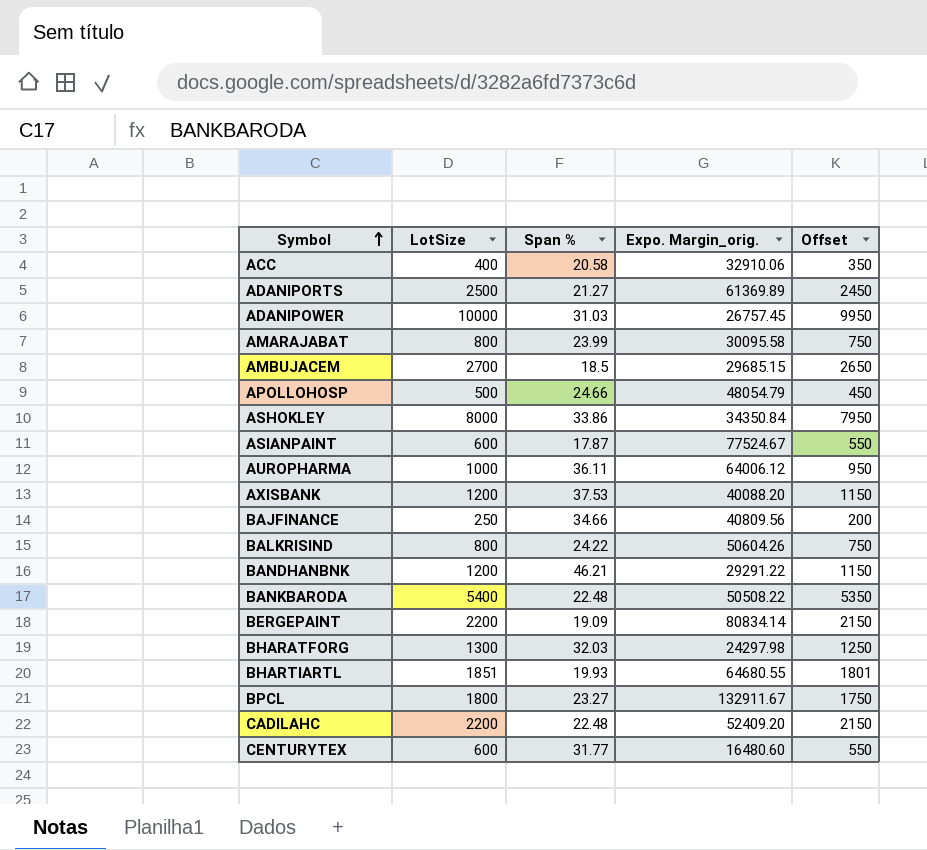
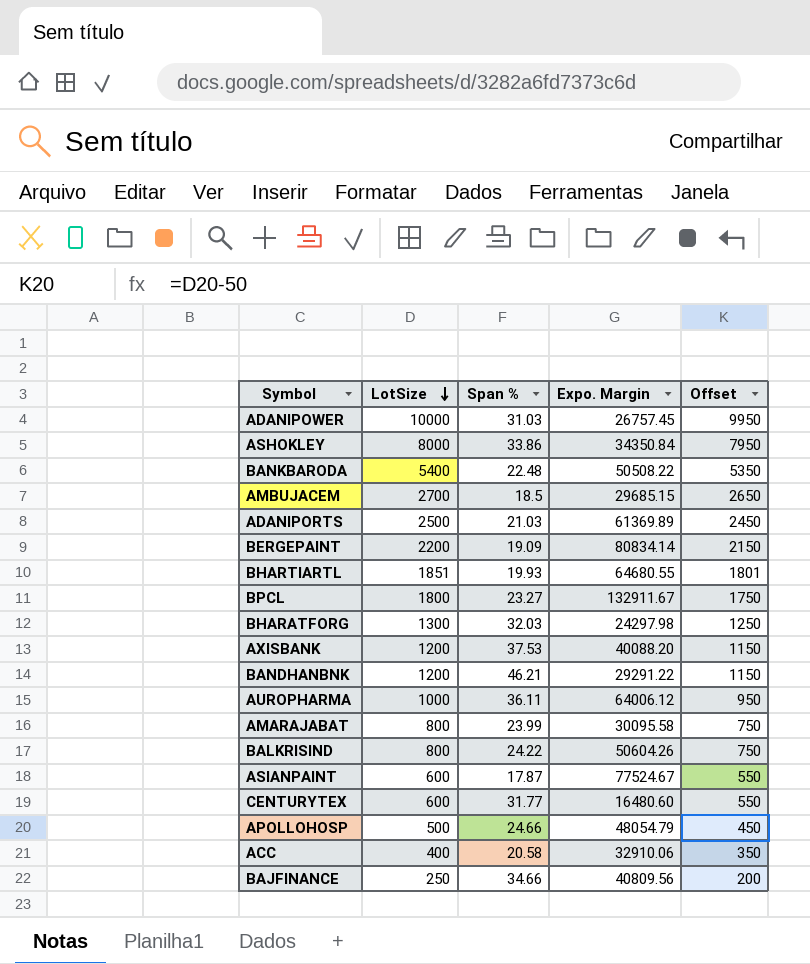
row order: Symbol ascending -> LotSize descending
column name: Expo. Margin_orig. -> Expo. Margin
row CADILAHC: 2200 | 22.48 | 52409.20 | 2150 -> none
ADANIPORTS | Span %: 21.27 -> 21.03

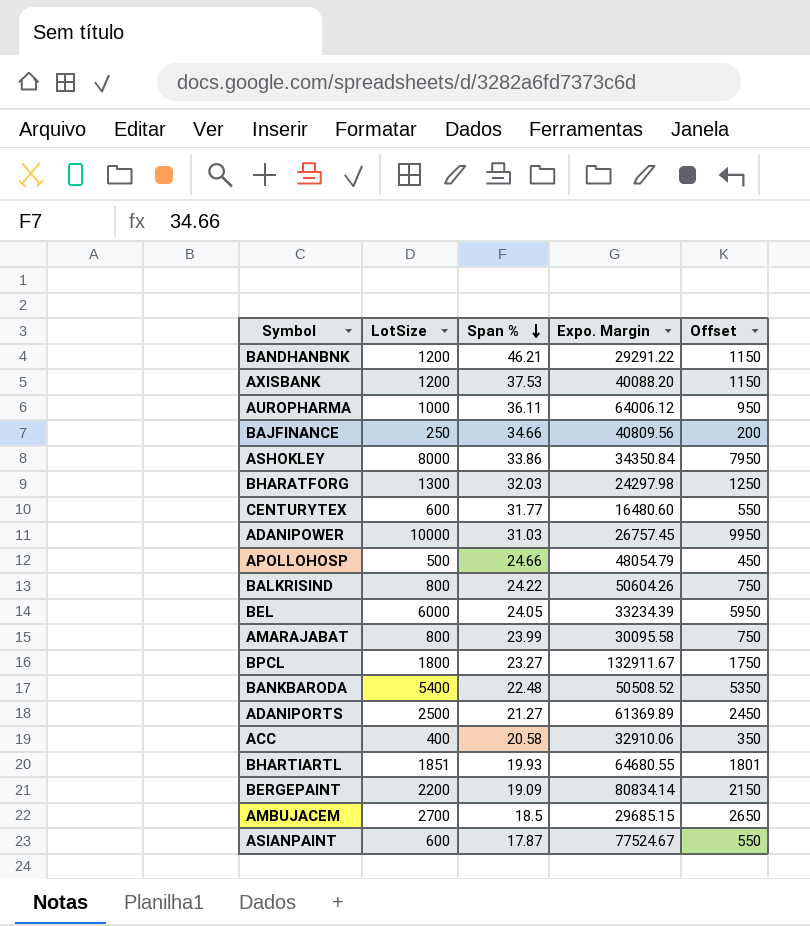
row order: LotSize descending -> Span % descending
row BEL: none -> 6000 | 24.05 | 33234.39 | 5950
BANKBARODA | Expo. Margin: 50508.22 -> 50508.52
ADANIPORTS | Span %: 21.03 -> 21.27

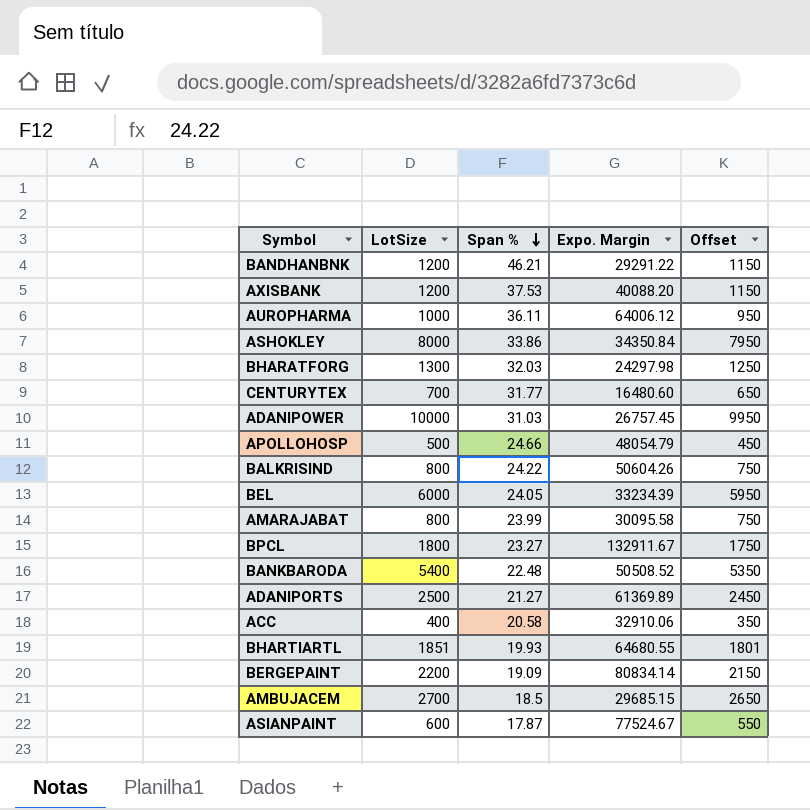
row BAJFINANCE: 250 | 34.66 | 40809.56 | 200 -> none
CENTURYTEX | LotSize: 600 -> 700
CENTURYTEX | Offset: 550 -> 650

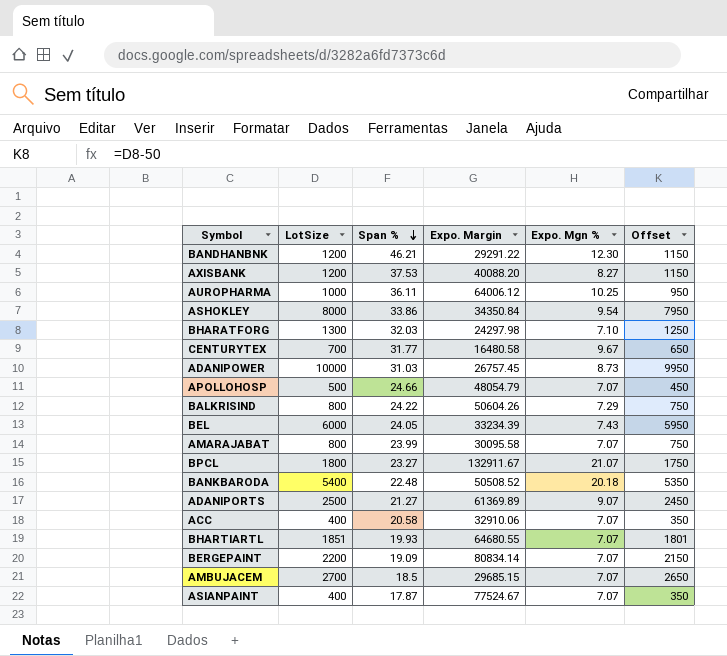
column Expo. Mgn % | position: none -> 5
CENTURYTEX | Expo. Margin: 16480.60 -> 16480.58
ASIANPAINT | LotSize: 600 -> 400
ASIANPAINT | Offset: 550 -> 350

